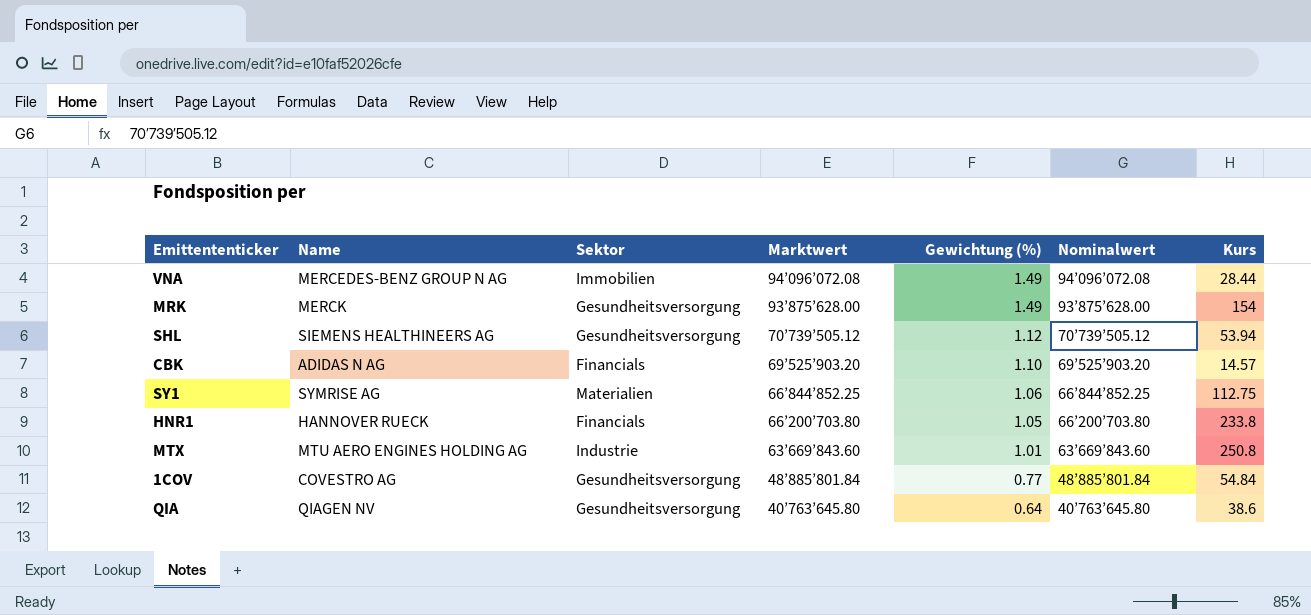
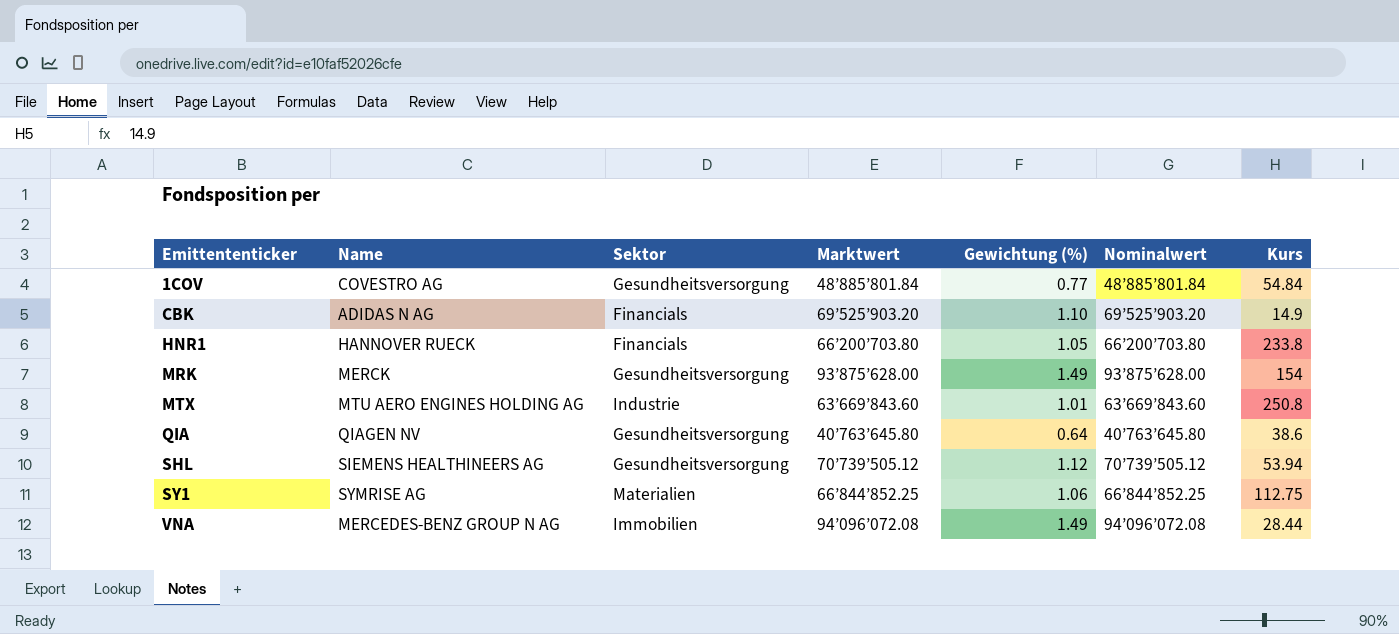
row order: Marktwert descending -> Emittententicker ascending
CBK | Kurs: 14.57 -> 14.9

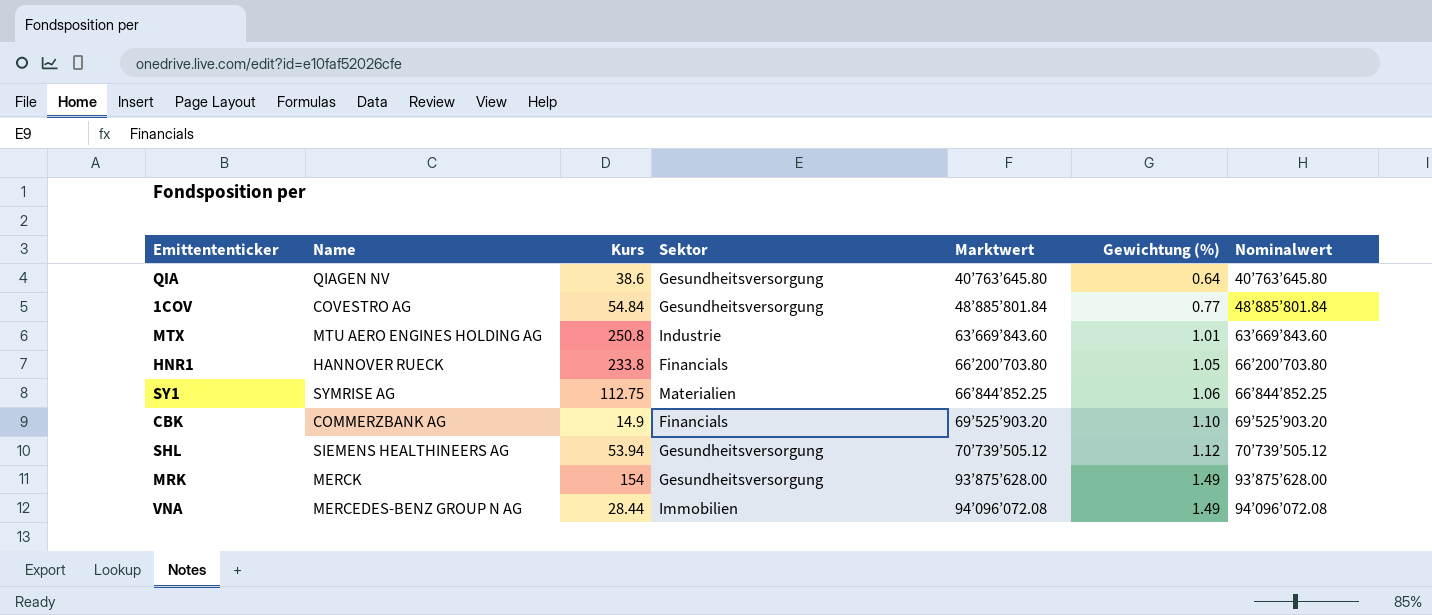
row order: Emittententicker ascending -> Marktwert ascending
column Kurs | position: 7 -> 3
CBK | Name: ADIDAS N AG -> COMMERZBANK AG

